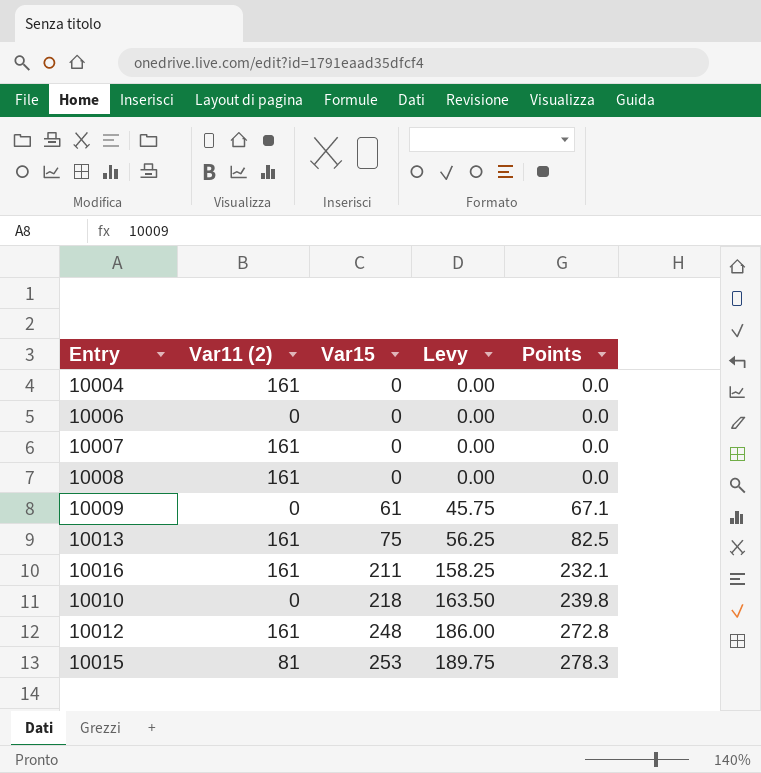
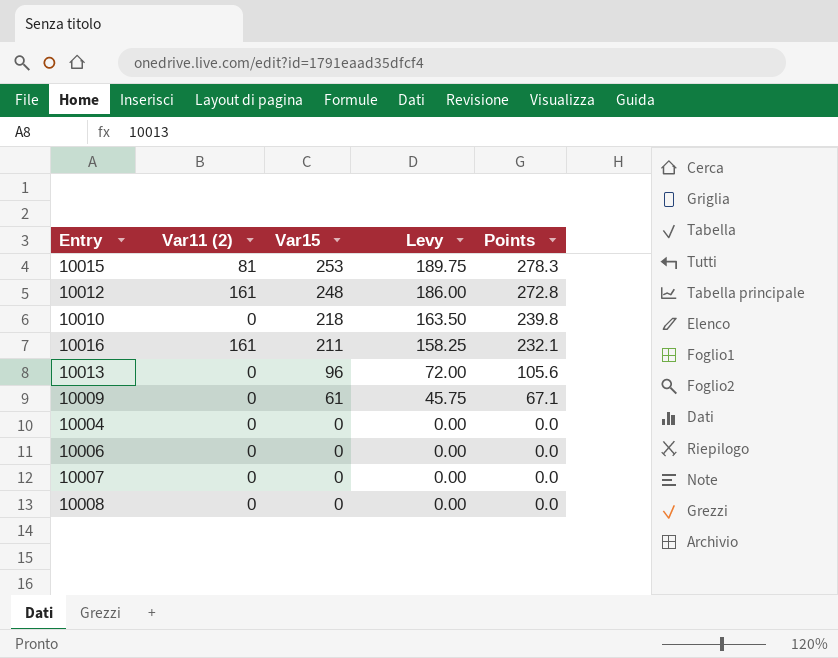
row order: Var15 ascending -> Var15 descending
10013 | Var11 (2): 161 -> 0
10013 | Var15: 75 -> 96
10013 | Levy: 56.25 -> 72.00
10013 | Points: 82.5 -> 105.6
10004 | Var11 (2): 161 -> 0
10007 | Var11 (2): 161 -> 0
10008 | Var11 (2): 161 -> 0

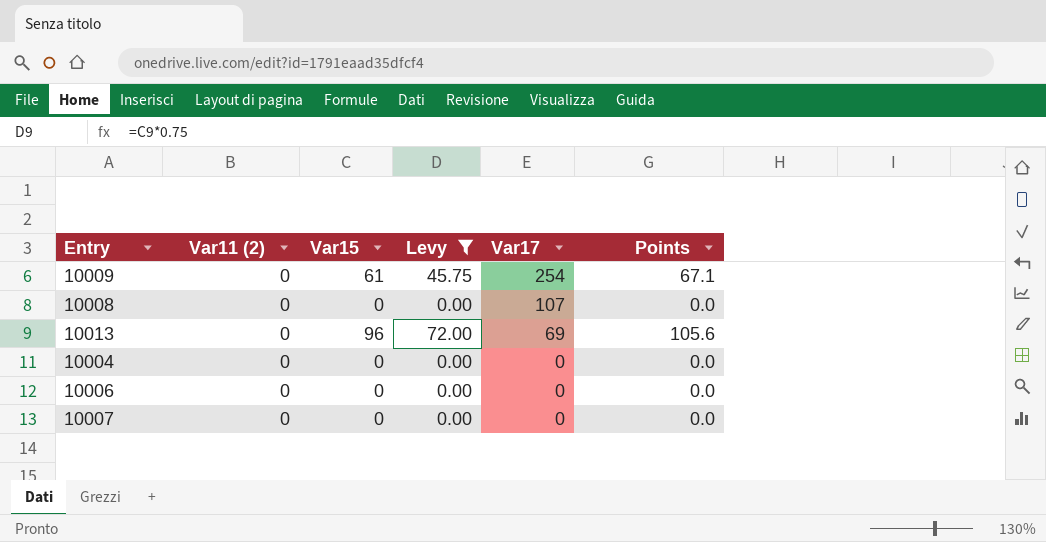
filter: none -> Levy <= 72.00
row order: Var15 descending -> Var17 descending
column Var17 | position: none -> 5

